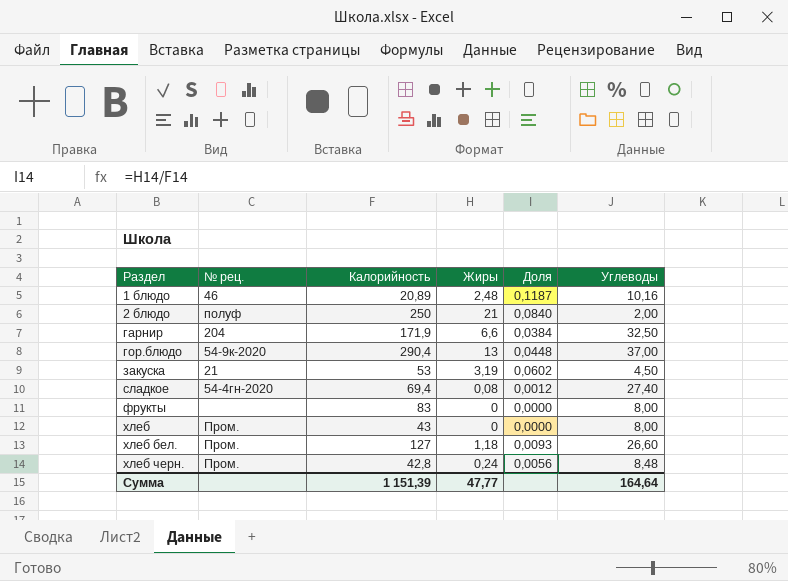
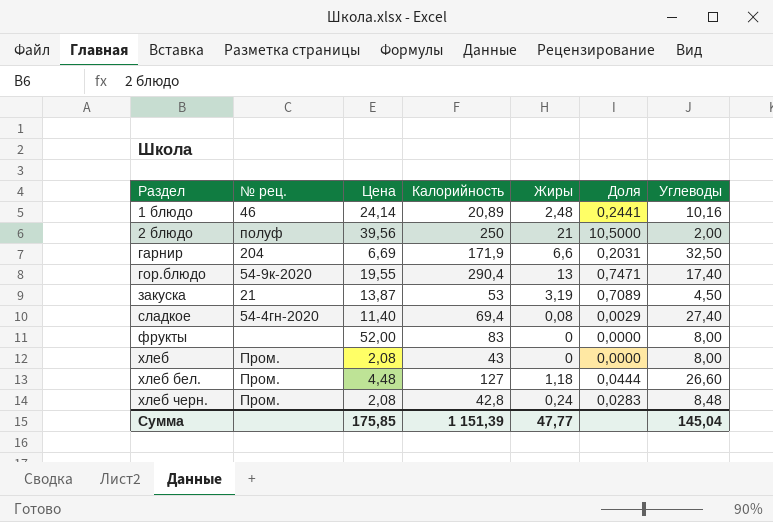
column Цена | position: none -> 3
column Доля | formula: [Жиры] / [Калорийность] -> [Жиры] / [Углеводы]
гор.блюдо | Углеводы: 37,00 -> 17,40
Сумма | Углеводы: 164,64 -> 145,04

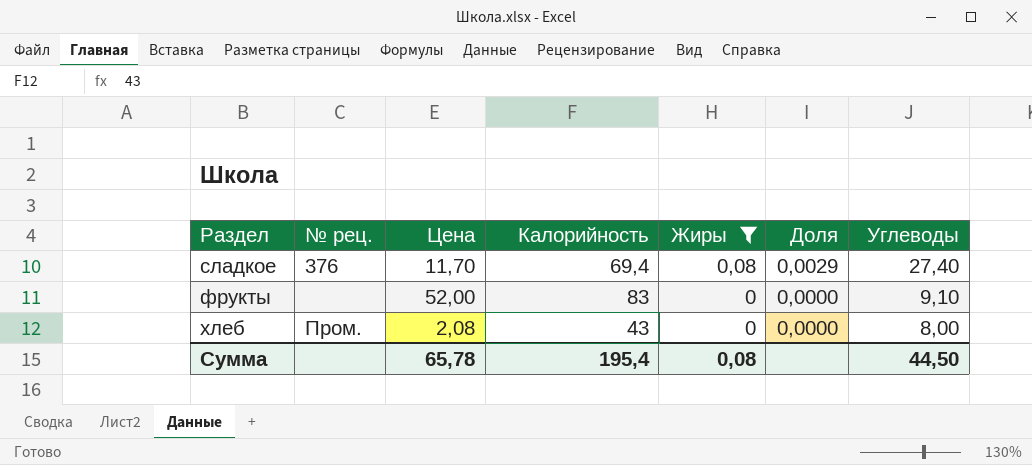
filter: none -> Жиры <= 0,08
сладкое | № рец.: 54-4гн-2020 -> 376
сладкое | Цена: 11,40 -> 11,70
фрукты | Углеводы: 8,00 -> 9,10
Сумма | Цена: 175,85 -> 65,78
Сумма | Калорийность: 1 151,39 -> 195,4
Сумма | Жиры: 47,77 -> 0,08
Сумма | Углеводы: 145,04 -> 44,50

